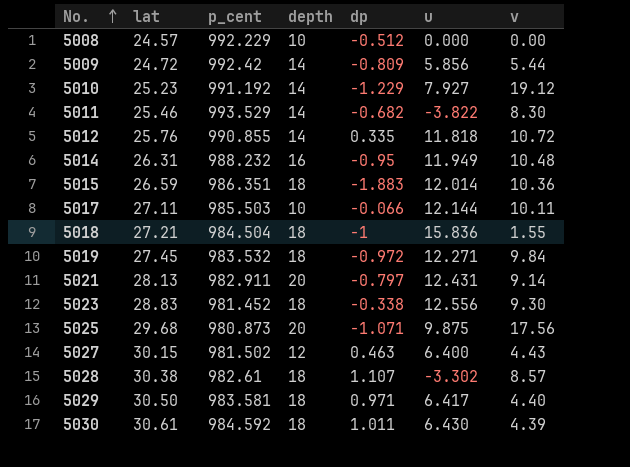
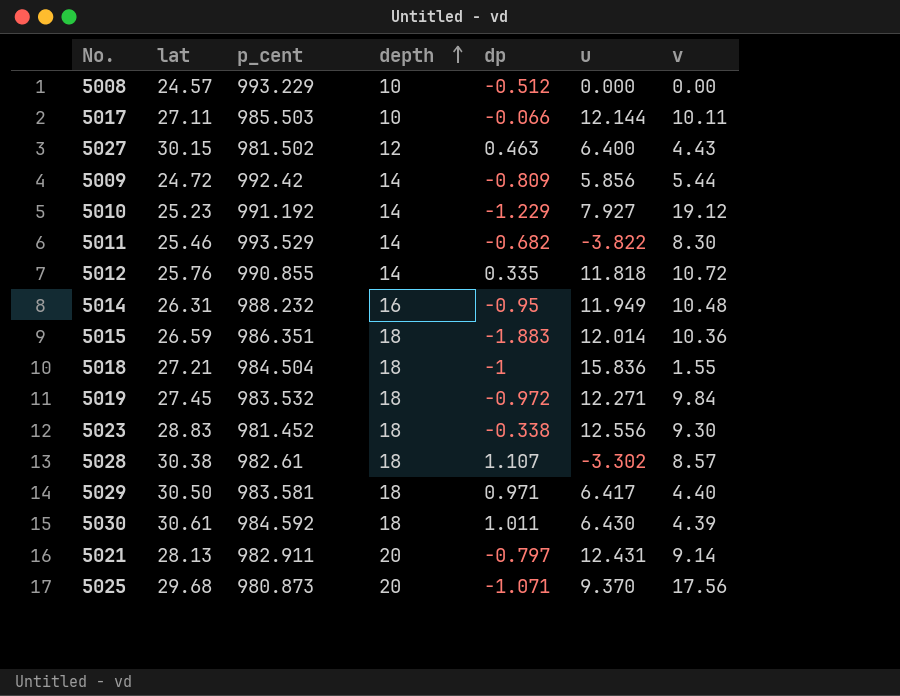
row order: No. ascending -> depth ascending
5008 | p_cent: 992.229 -> 993.229
5025 | u: 9.875 -> 9.370

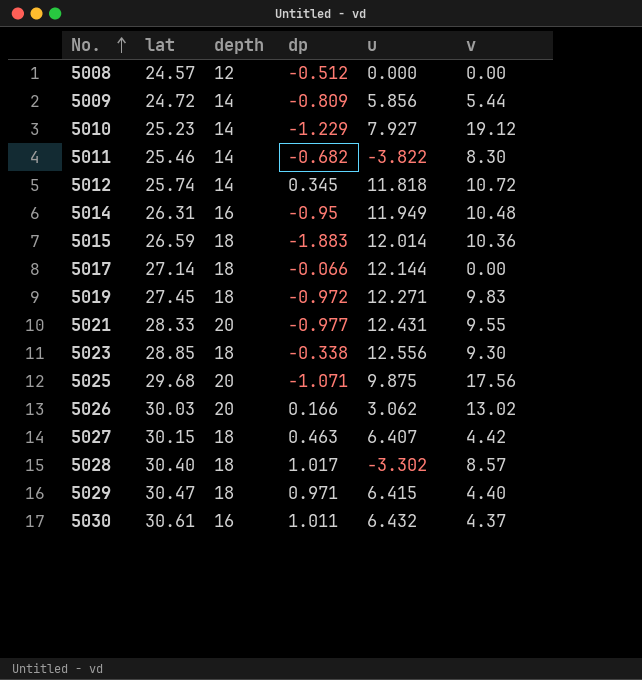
row order: depth ascending -> No. ascending
column p_cent | position: 3 -> none
row 5018: 27.21 | 984.504 | 18 | -1 | 15.836 | 1.55 -> none
5008 | depth: 10 -> 12
5012 | lat: 25.76 -> 25.74
5012 | dp: 0.335 -> 0.345
5017 | lat: 27.11 -> 27.14
5017 | depth: 10 -> 18
5017 | v: 10.11 -> 0.00
5019 | v: 9.84 -> 9.83
5021 | lat: 28.13 -> 28.33
5021 | dp: -0.797 -> -0.977
5021 | v: 9.14 -> 9.55
5023 | lat: 28.83 -> 28.85
5025 | u: 9.370 -> 9.875
row 5026: none -> 30.03 | 20 | 0.166 | 3.062 | 13.02
5027 | depth: 12 -> 18
5027 | u: 6.400 -> 6.407
5027 | v: 4.43 -> 4.42
5028 | lat: 30.38 -> 30.40
5028 | dp: 1.107 -> 1.017
5029 | lat: 30.50 -> 30.47
5029 | u: 6.417 -> 6.415
5030 | depth: 18 -> 16
5030 | u: 6.430 -> 6.432
5030 | v: 4.39 -> 4.37

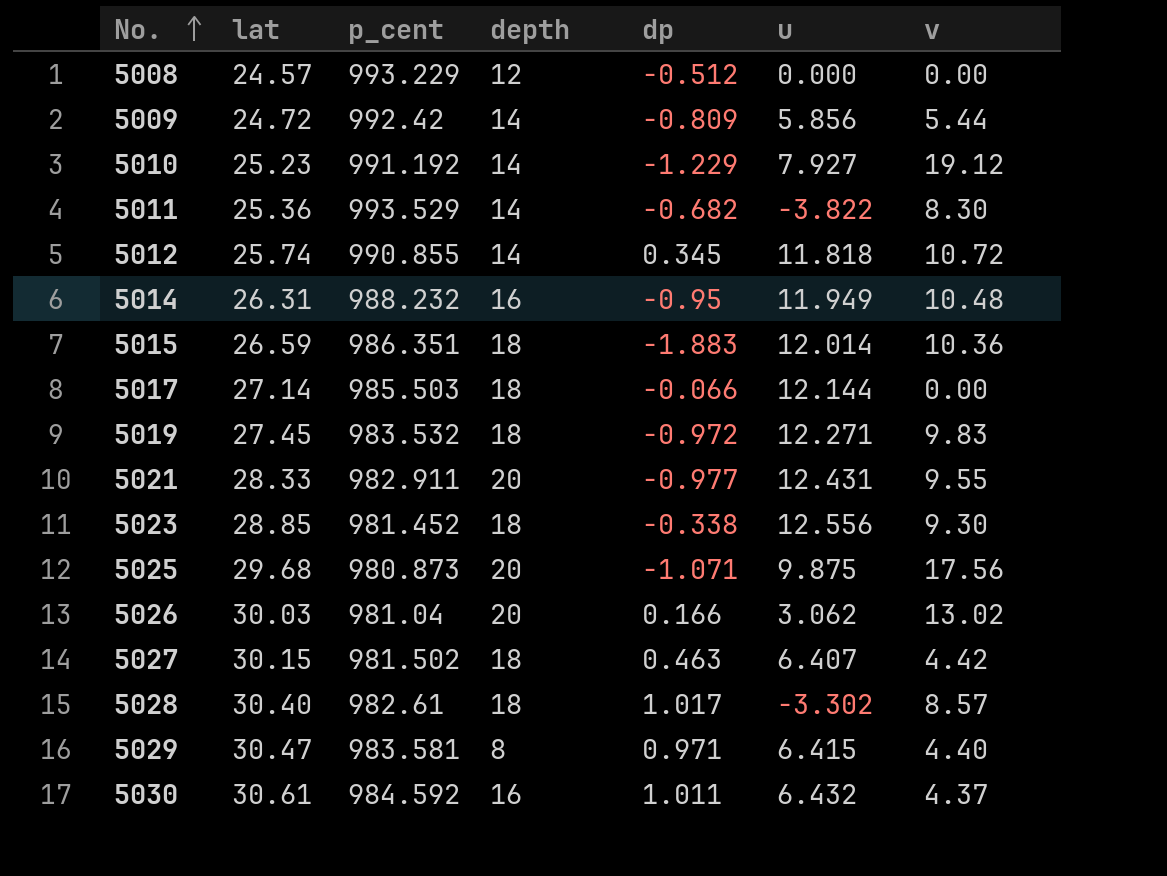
column p_cent | position: none -> 3
5011 | lat: 25.46 -> 25.36
5029 | depth: 18 -> 8

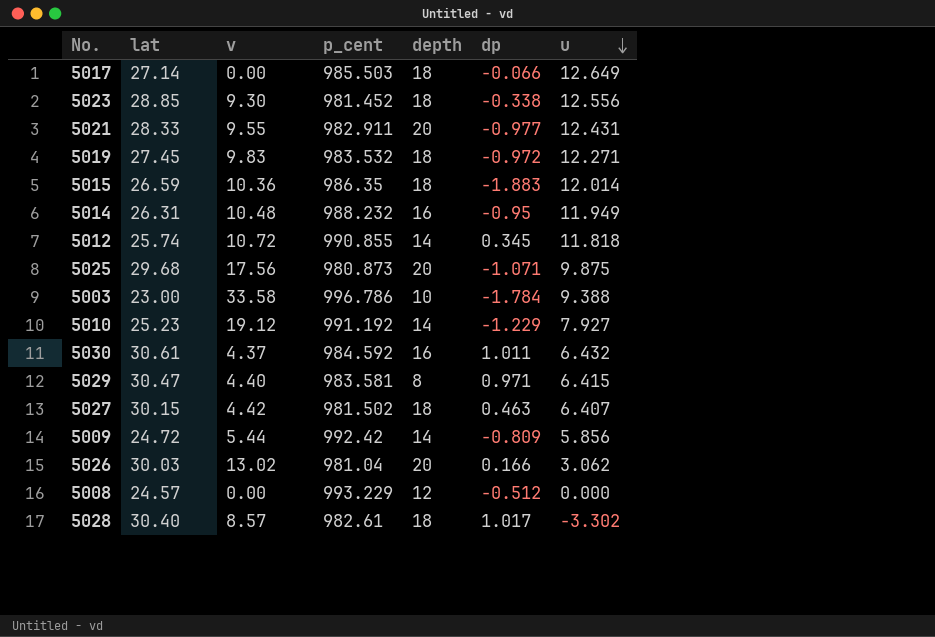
row order: No. ascending -> u descending
column v | position: 7 -> 3
row 5011: 25.36 | 993.529 | 14 | -0.682 | -3.822 | 8.30 -> none
5017 | u: 12.144 -> 12.649
5015 | p_cent: 986.351 -> 986.35
row 5003: none -> 23.00 | 33.58 | 996.786 | 10 | -1.784 | 9.388

